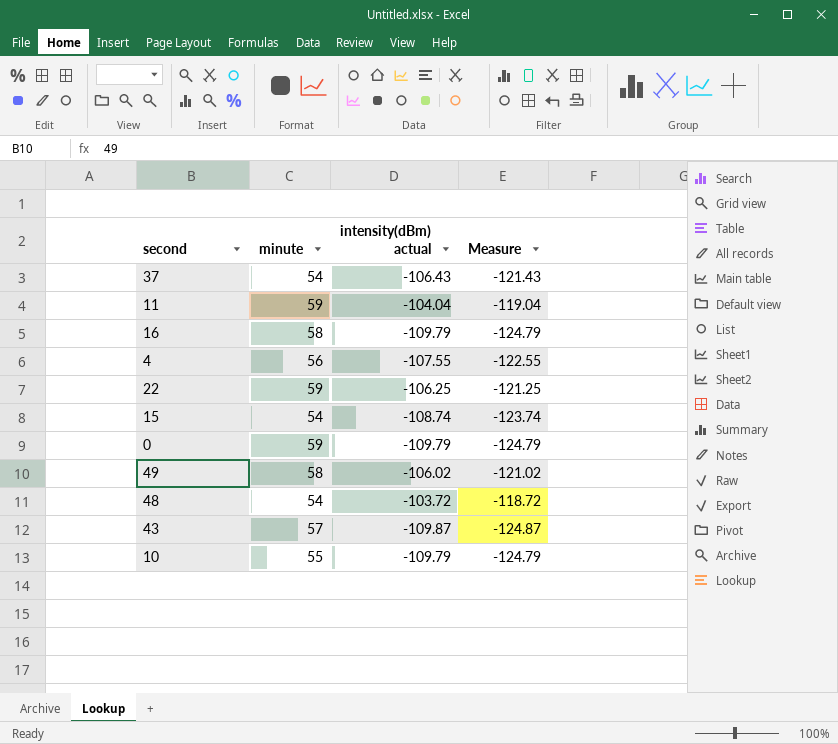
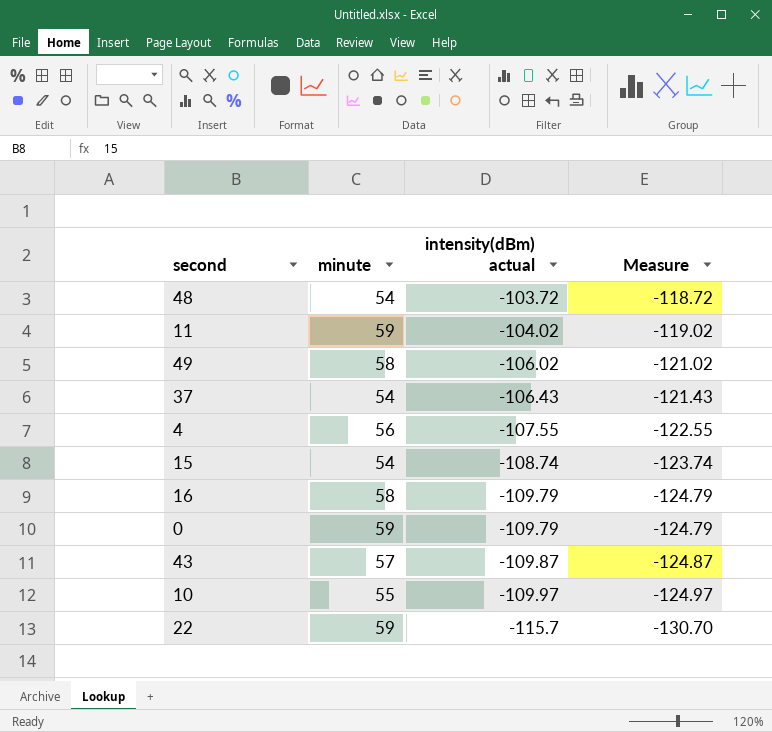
row order: none -> intensity(dBm) actual descending
11 | intensity(dBm) actual: -104.04 -> -104.02
11 | Measure: -119.04 -> -119.02
10 | intensity(dBm) actual: -109.79 -> -109.97
10 | Measure: -124.79 -> -124.97
22 | intensity(dBm) actual: -106.25 -> -115.7
22 | Measure: -121.25 -> -130.70

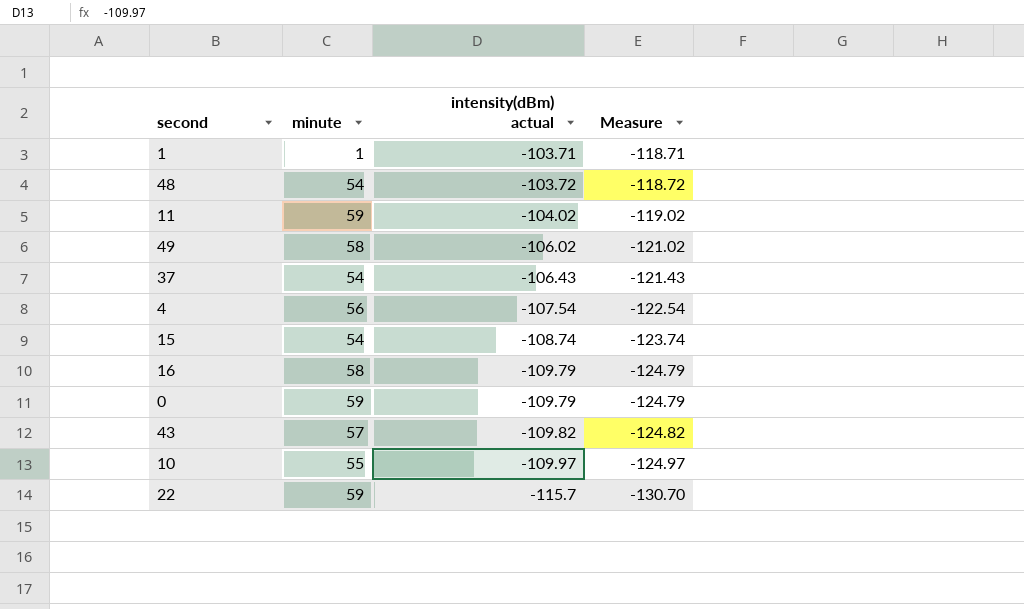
row 1: none -> 1 | -103.71 | -118.71
4 | intensity(dBm) actual: -107.55 -> -107.54
4 | Measure: -122.55 -> -122.54
43 | intensity(dBm) actual: -109.87 -> -109.82
43 | Measure: -124.87 -> -124.82

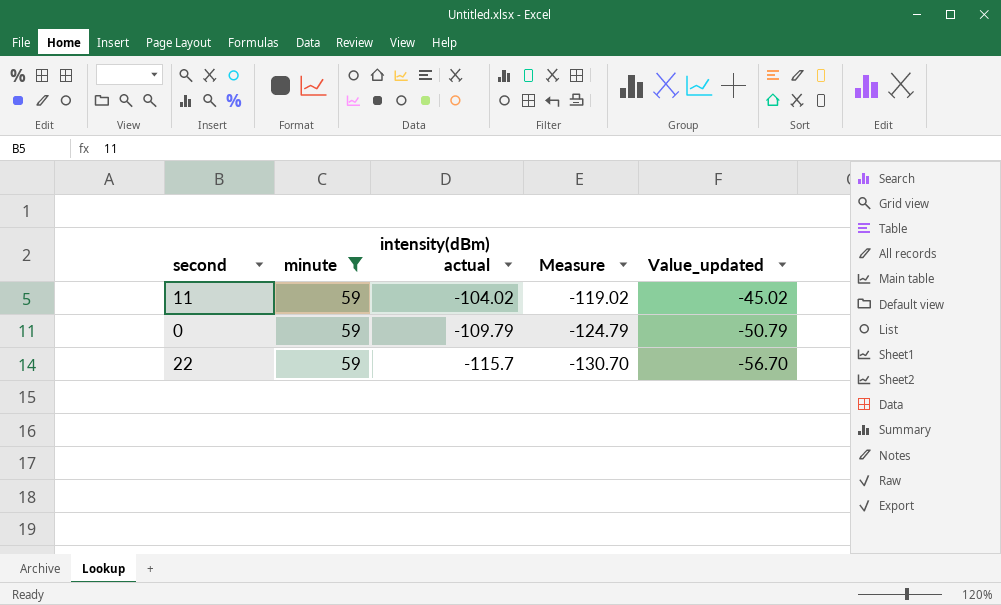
filter: none -> minute = 59
column Value_updated | formula: none -> [minute] + [intensity(dBm) actual]

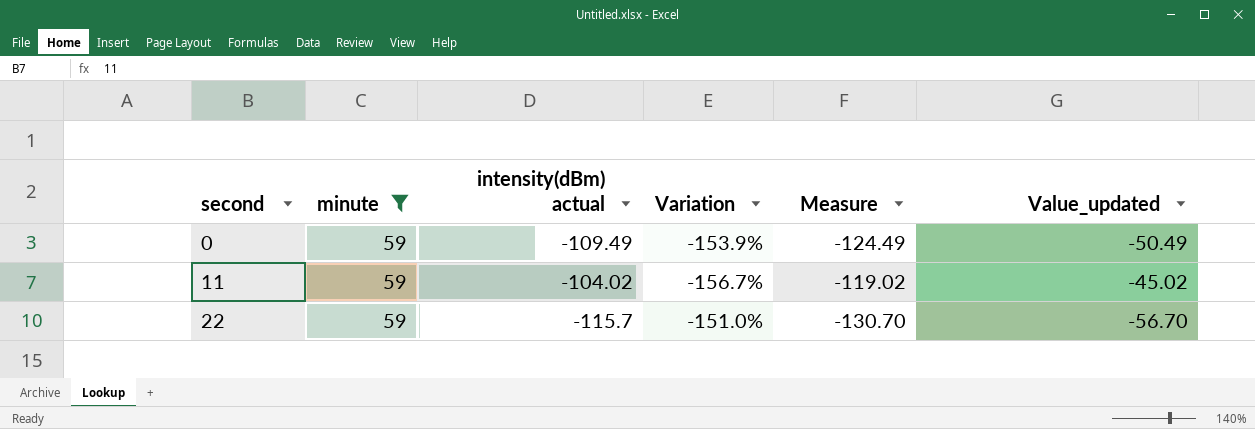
row order: intensity(dBm) actual descending -> second ascending
column Variation | formula: none -> ([minute] - [intensity(dBm) actual]) / [intensity(dBm) actual]
0 | intensity(dBm) actual: -109.79 -> -109.49
0 | Measure: -124.79 -> -124.49
0 | Value_updated: -50.79 -> -50.49

